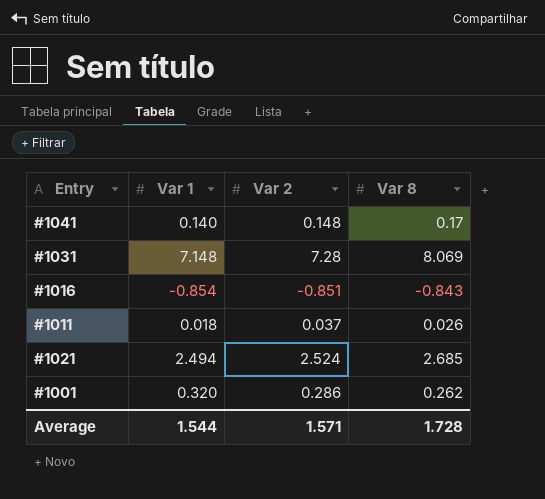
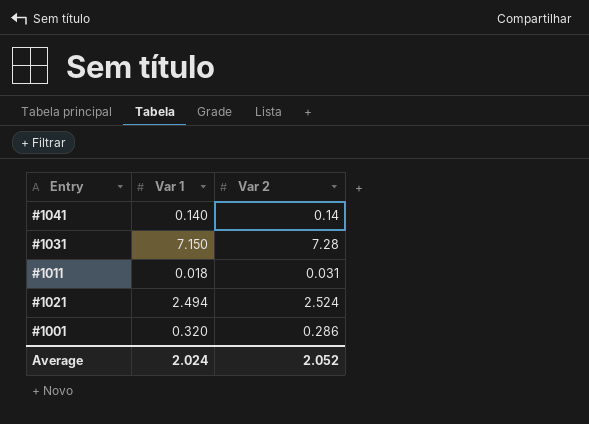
column Var 8 | position: 4 -> none
row #1016: -0.854 | -0.851 | -0.843 -> none
#1041 | Var 2: 0.148 -> 0.14
#1031 | Var 1: 7.148 -> 7.150
#1011 | Var 2: 0.037 -> 0.031
Average | Var 1: 1.544 -> 2.024
Average | Var 2: 1.571 -> 2.052

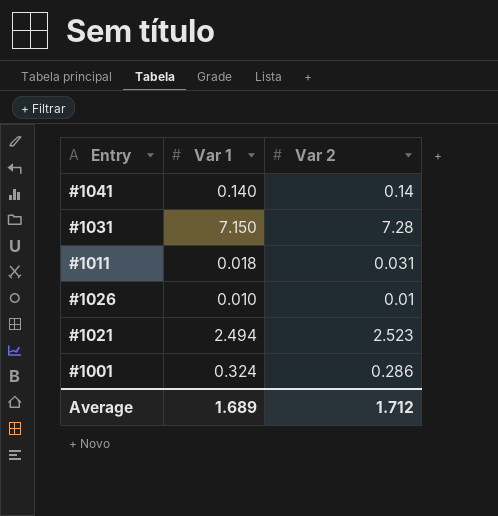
row #1026: none -> 0.010 | 0.01
#1021 | Var 2: 2.524 -> 2.523
#1001 | Var 1: 0.320 -> 0.324
Average | Var 1: 2.024 -> 1.689
Average | Var 2: 2.052 -> 1.712

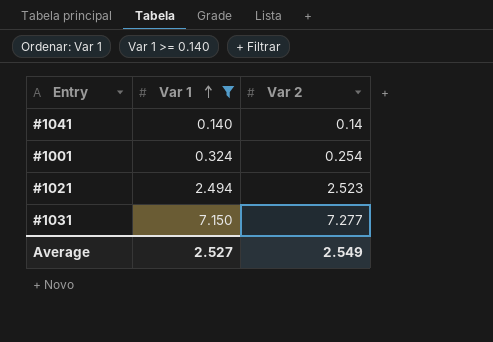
filter: none -> Var 1 >= 0.140
row order: none -> Var 1 ascending
#1001 | Var 2: 0.286 -> 0.254
#1031 | Var 2: 7.28 -> 7.277
Average | Var 1: 1.689 -> 2.527
Average | Var 2: 1.712 -> 2.549

